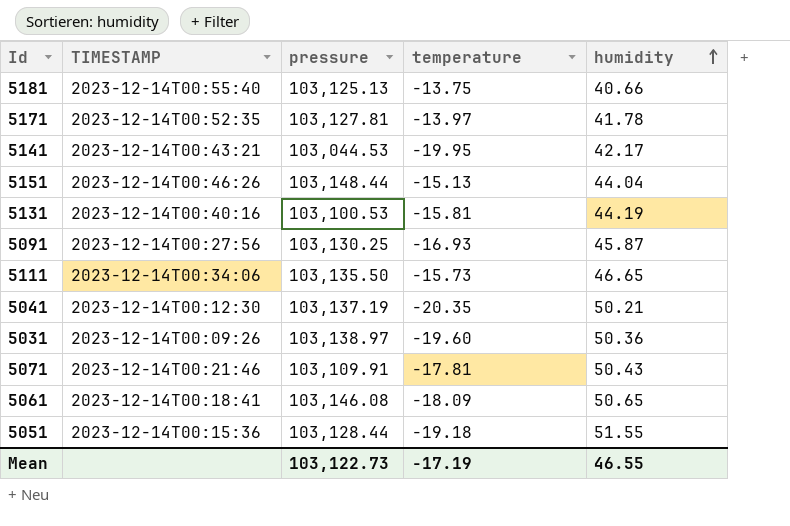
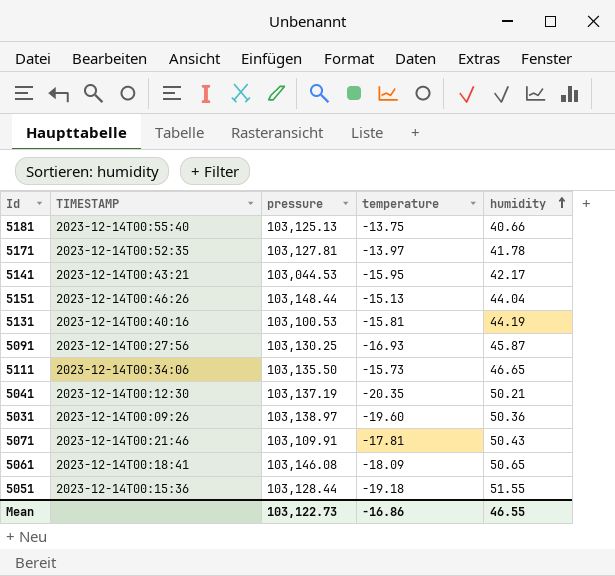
5141 | temperature: -19.95 -> -15.95
Mean | temperature: -17.19 -> -16.86

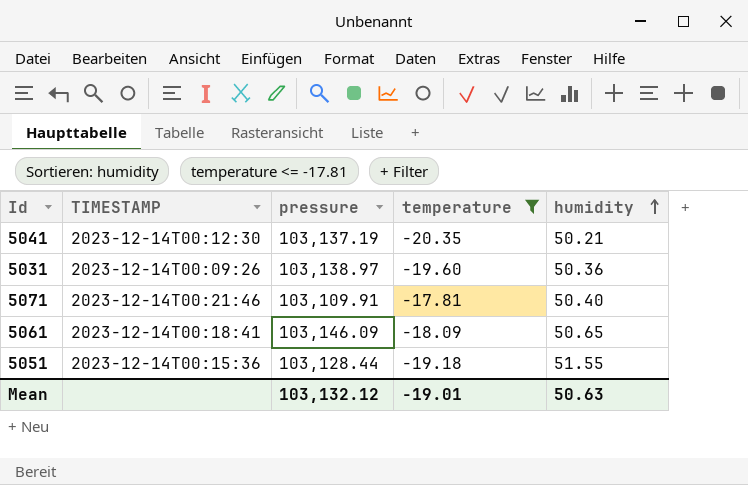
filter: none -> temperature <= -17.81
5071 | humidity: 50.43 -> 50.40
5061 | pressure: 103,146.08 -> 103,146.09
Mean | pressure: 103,122.73 -> 103,132.12
Mean | temperature: -16.86 -> -19.01
Mean | humidity: 46.55 -> 50.63

